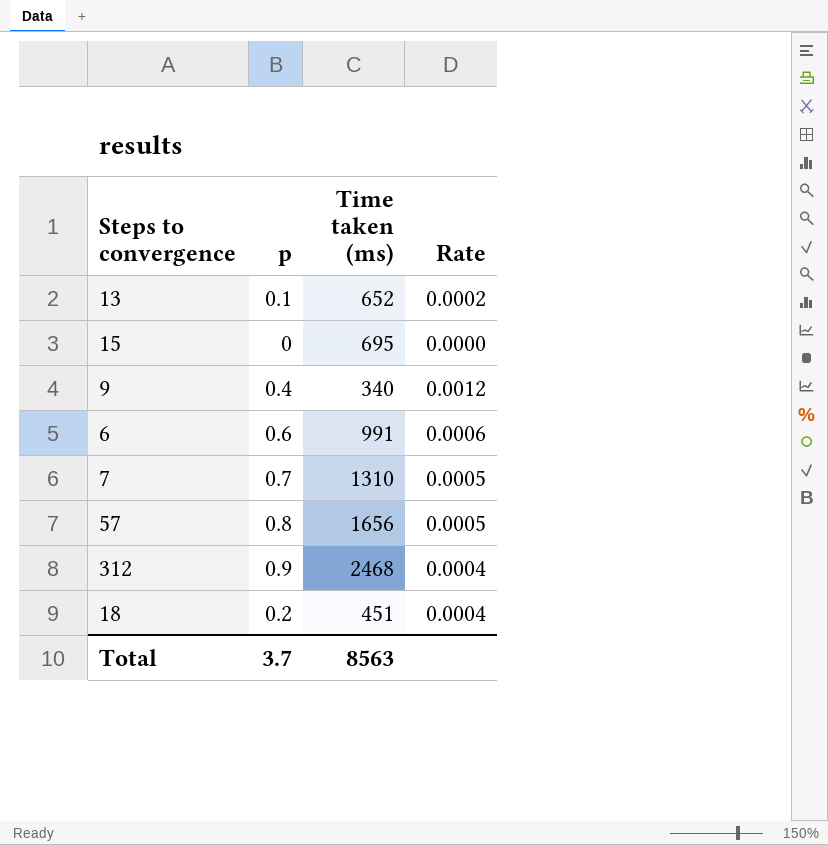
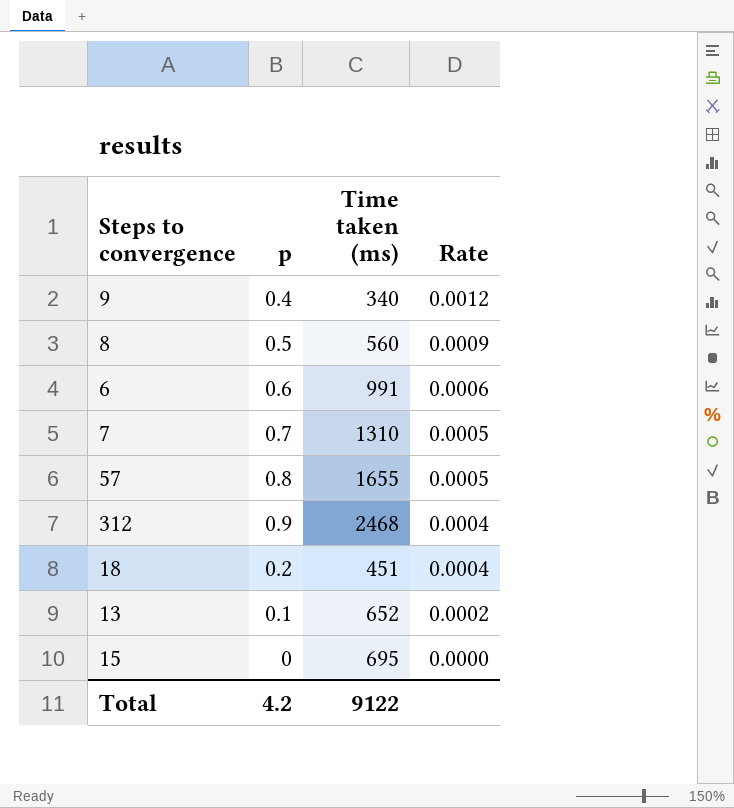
row order: none -> Rate descending
row 8: none -> 0.5 | 560 | 0.0009
57 | Time taken (ms): 1656 -> 1655
Total | p: 3.7 -> 4.2
Total | Time taken (ms): 8563 -> 9122

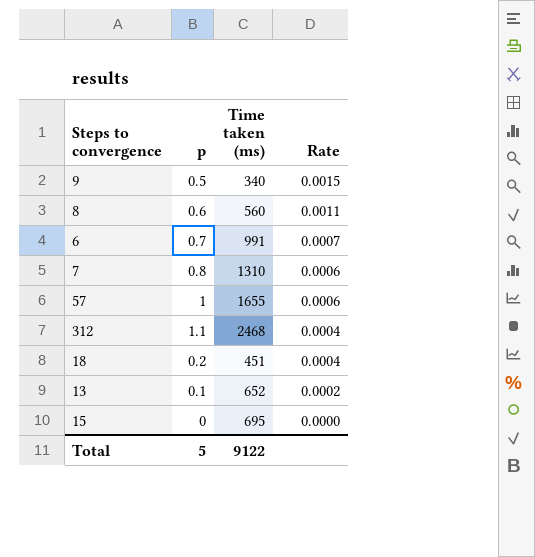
9 | p: 0.4 -> 0.5
9 | Rate: 0.0012 -> 0.0015
8 | p: 0.5 -> 0.6
8 | Rate: 0.0009 -> 0.0011
6 | p: 0.6 -> 0.7
6 | Rate: 0.0006 -> 0.0007
7 | p: 0.7 -> 0.8
7 | Rate: 0.0005 -> 0.0006
57 | p: 0.8 -> 1
57 | Rate: 0.0005 -> 0.0006
312 | p: 0.9 -> 1.1
Total | p: 4.2 -> 5

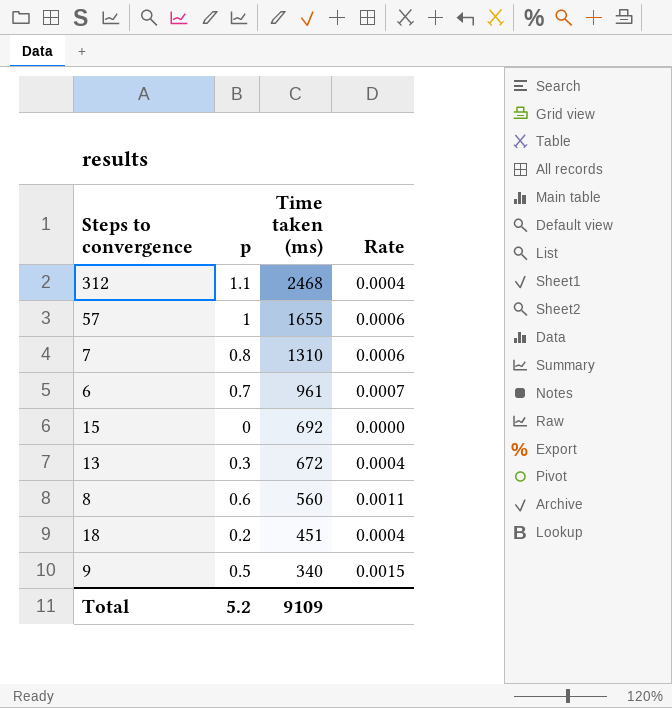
row order: Rate descending -> Time taken (ms) descending
6 | Time taken (ms): 991 -> 961
15 | Time taken (ms): 695 -> 692
13 | p: 0.1 -> 0.3
13 | Time taken (ms): 652 -> 672
13 | Rate: 0.0002 -> 0.0004
Total | p: 5 -> 5.2
Total | Time taken (ms): 9122 -> 9109

